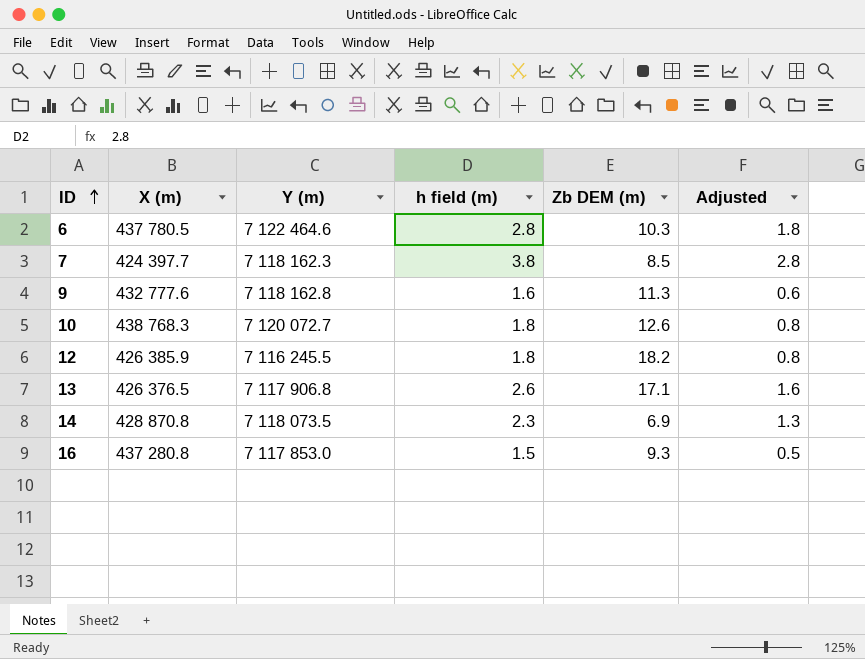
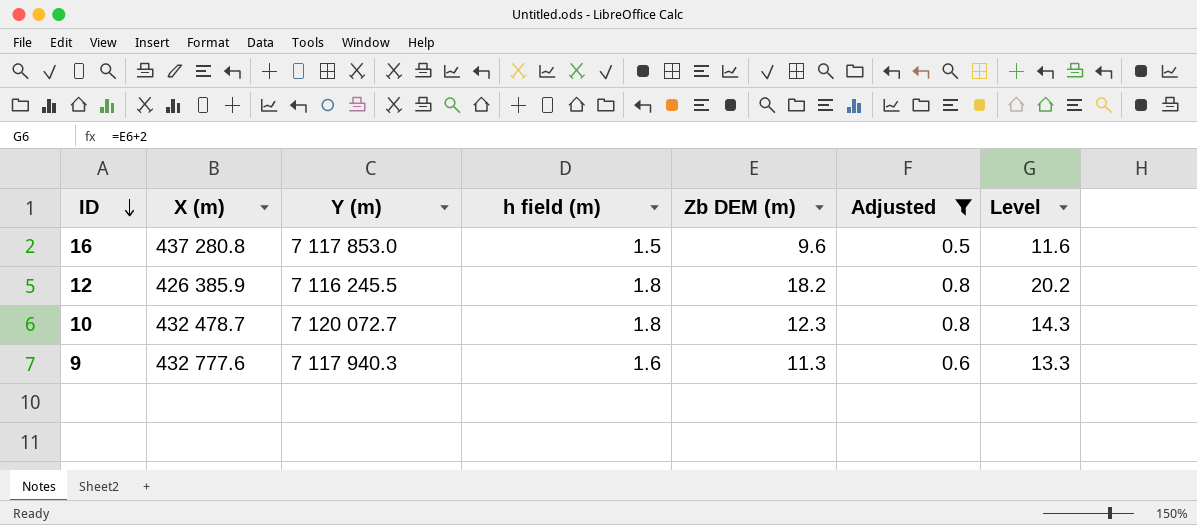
filter: none -> Adjusted <= 0.8
row order: ID ascending -> ID descending
column Level | formula: none -> [Zb DEM (m)] + 2
16 | Zb DEM (m): 9.3 -> 9.6
10 | X (m): 438 768.3 -> 432 478.7
10 | Zb DEM (m): 12.6 -> 12.3
9 | Y (m): 7 118 162.8 -> 7 117 940.3

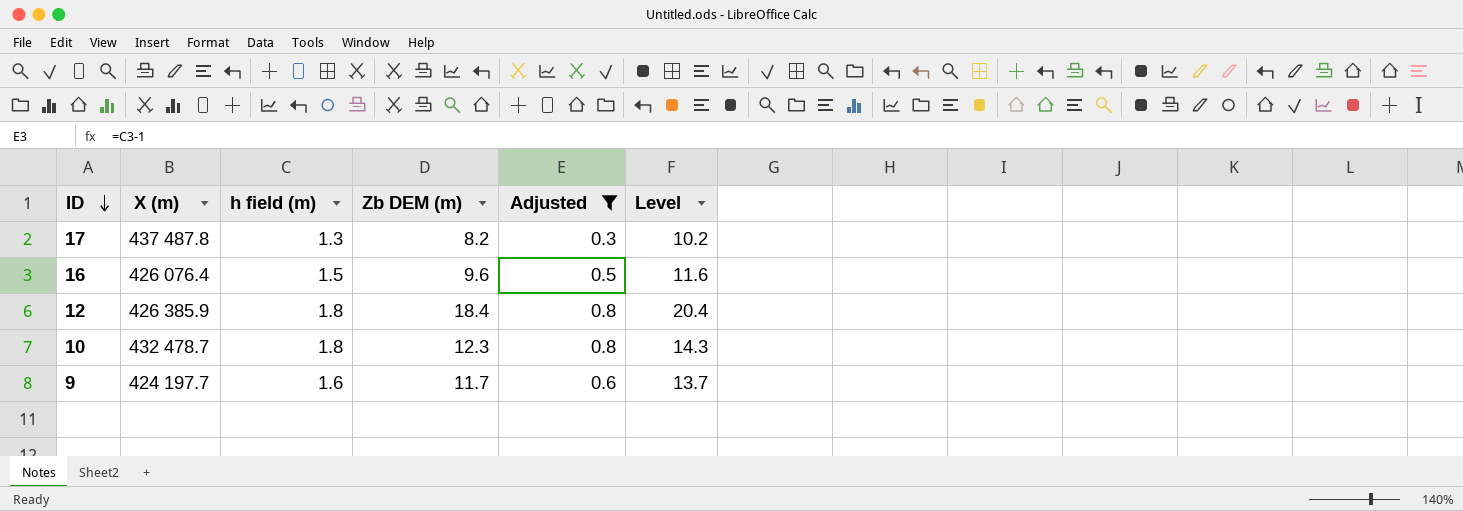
column Y (m) | position: 3 -> none
row 17: none -> 437 487.8 | 1.3 | 8.2 | 0.3 | 10.2
16 | X (m): 437 280.8 -> 426 076.4
12 | Zb DEM (m): 18.2 -> 18.4
12 | Level: 20.2 -> 20.4
9 | X (m): 432 777.6 -> 424 197.7
9 | Zb DEM (m): 11.3 -> 11.7
9 | Level: 13.3 -> 13.7

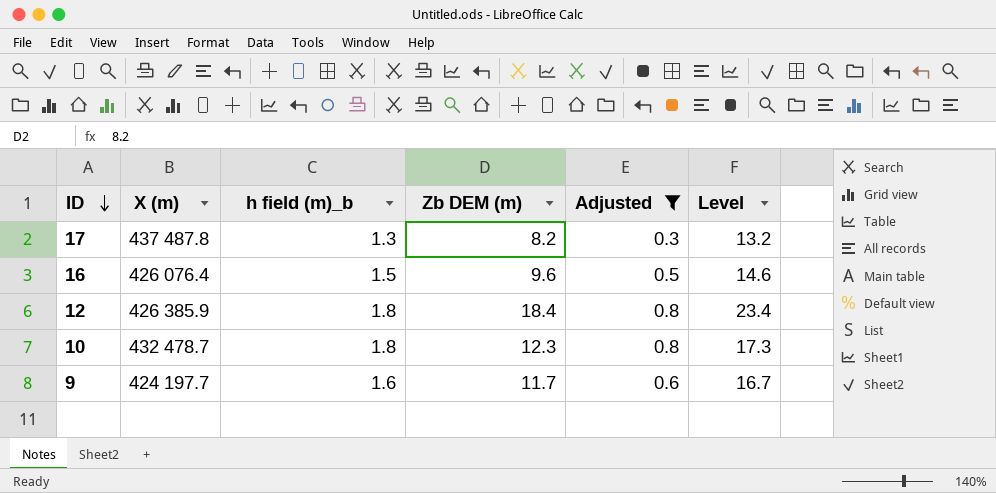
column name: h field (m) -> h field (m)_b
column Level | formula: [Zb DEM (m)] + 2 -> [Zb DEM (m)] + 5

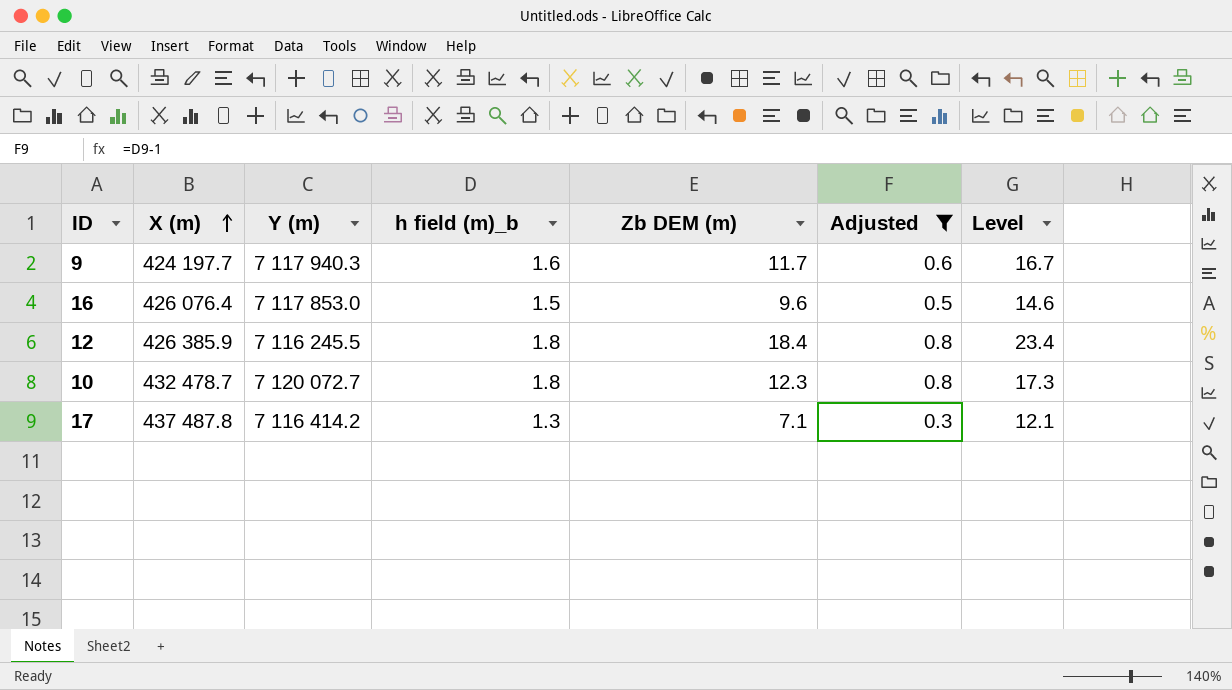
row order: ID descending -> X (m) ascending
column Y (m) | position: none -> 3
17 | Zb DEM (m): 8.2 -> 7.1
17 | Level: 13.2 -> 12.1

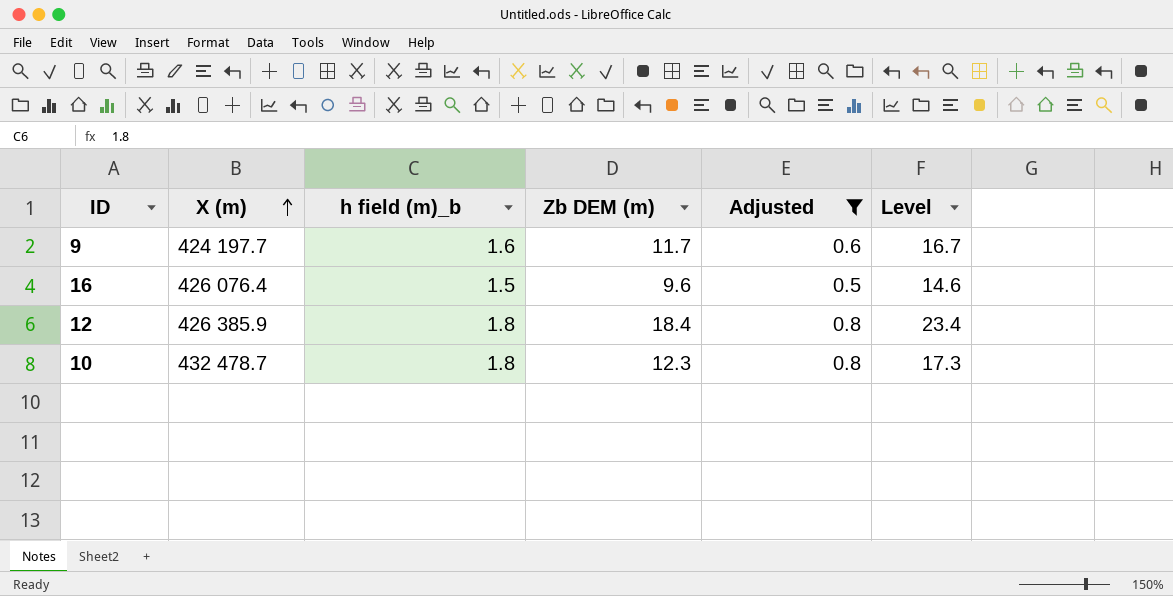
column Y (m) | position: 3 -> none
row 17: 437 487.8 | 7 116 414.2 | 1.3 | 7.1 | 0.3 | 12.1 -> none

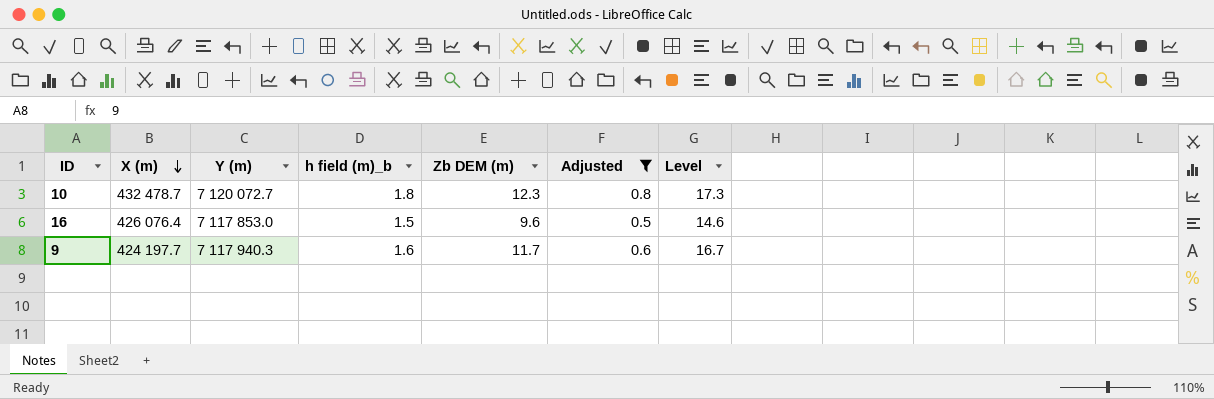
row order: X (m) ascending -> X (m) descending
column Y (m) | position: none -> 3
row 12: 426 385.9 | 1.8 | 18.4 | 0.8 | 23.4 -> none

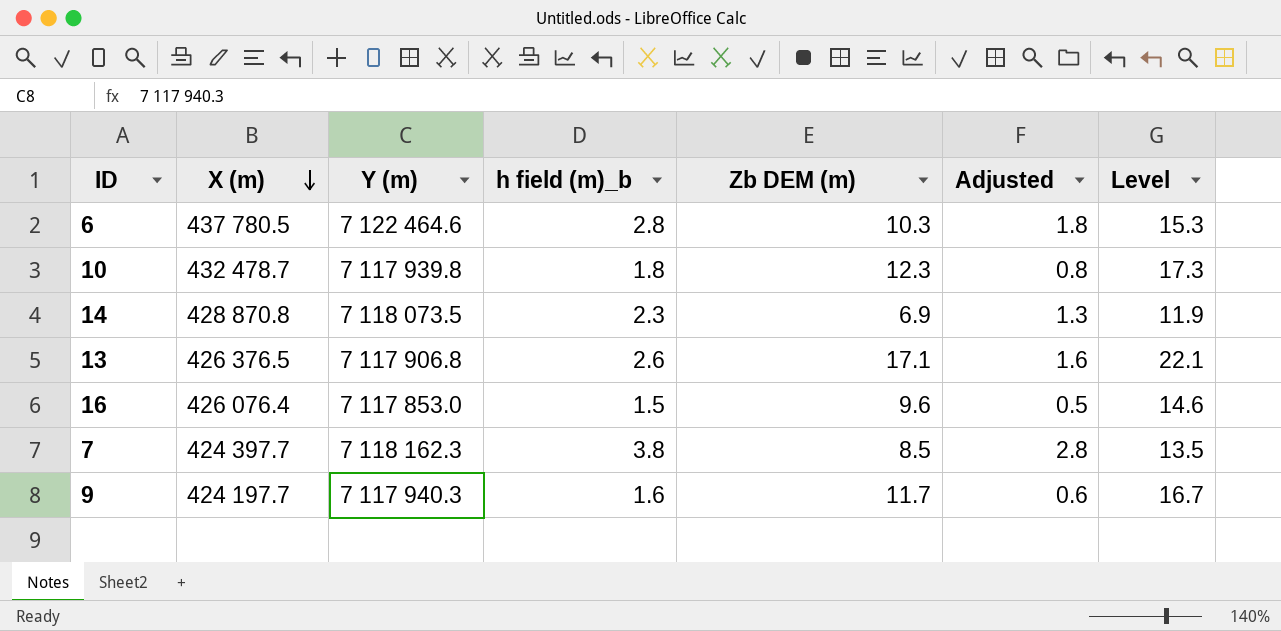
filter: Adjusted <= 0.8 -> none
10 | Y (m): 7 120 072.7 -> 7 117 939.8

